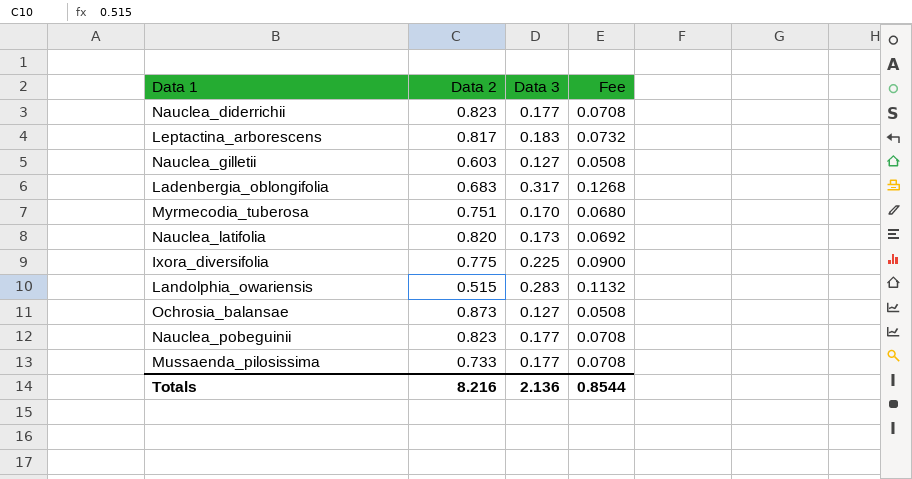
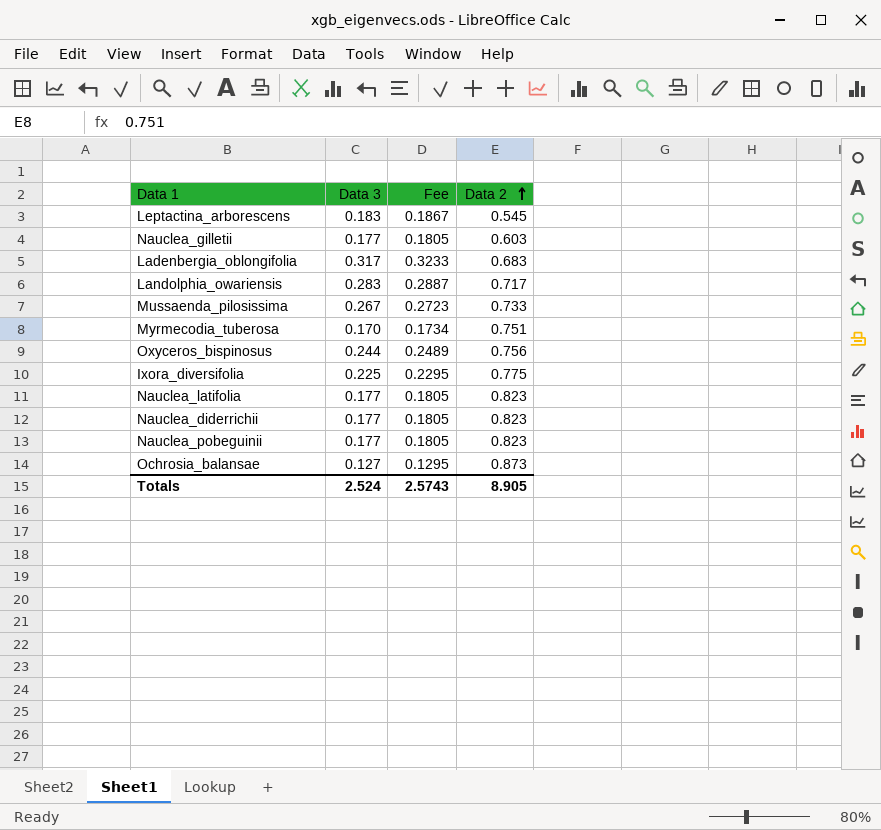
row order: none -> Data 2 ascending
column Fee | formula: [Data 3] * 0.4 -> [Data 3] * 1.02
column Data 2 | position: 2 -> 4
Leptactina_arborescens | Data 2: 0.817 -> 0.545
Nauclea_gilletii | Data 3: 0.127 -> 0.177
Landolphia_owariensis | Data 2: 0.515 -> 0.717
Mussaenda_pilosissima | Data 3: 0.177 -> 0.267
row Oxyceros_bispinosus: none -> 0.244 | 0.2489 | 0.756
Nauclea_latifolia | Data 3: 0.173 -> 0.177
Nauclea_latifolia | Data 2: 0.820 -> 0.823
Totals | Data 3: 2.136 -> 2.524
Totals | Fee: 0.8544 -> 2.5743
Totals | Data 2: 8.216 -> 8.905

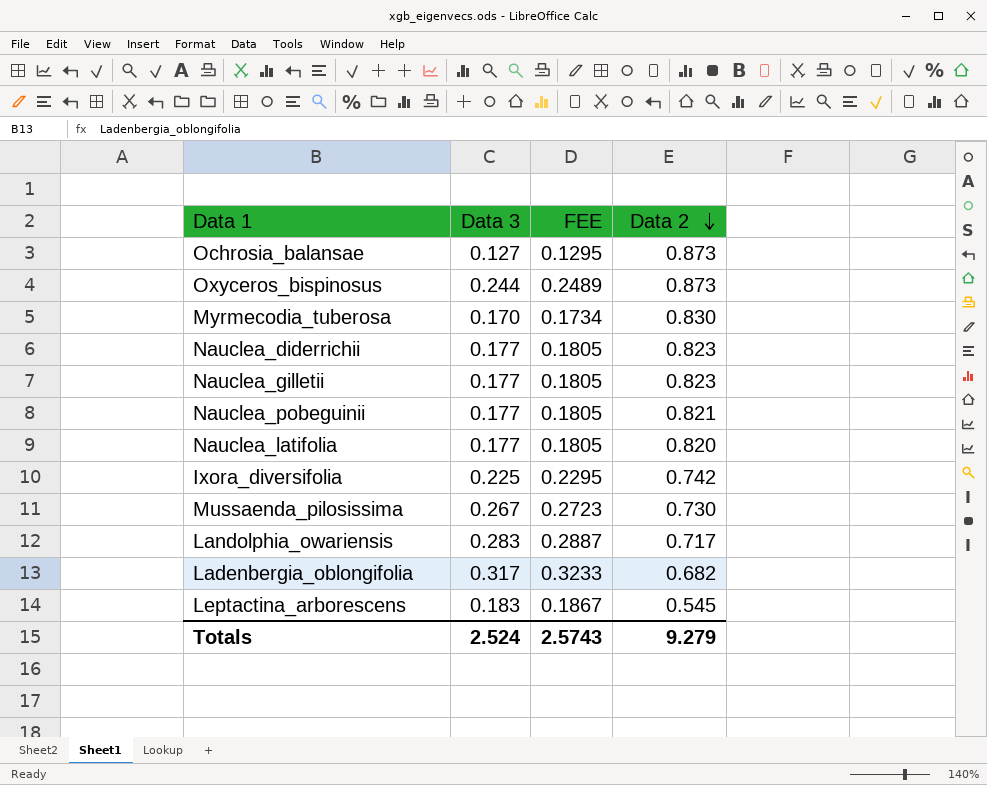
row order: Data 2 ascending -> Data 2 descending
column name: Fee -> FEE
Oxyceros_bispinosus | Data 2: 0.756 -> 0.873
Myrmecodia_tuberosa | Data 2: 0.751 -> 0.830
Nauclea_gilletii | Data 2: 0.603 -> 0.823
Nauclea_pobeguinii | Data 2: 0.823 -> 0.821
Nauclea_latifolia | Data 2: 0.823 -> 0.820
Ixora_diversifolia | Data 2: 0.775 -> 0.742
Mussaenda_pilosissima | Data 2: 0.733 -> 0.730
Ladenbergia_oblongifolia | Data 2: 0.683 -> 0.682
Totals | Data 2: 8.905 -> 9.279

